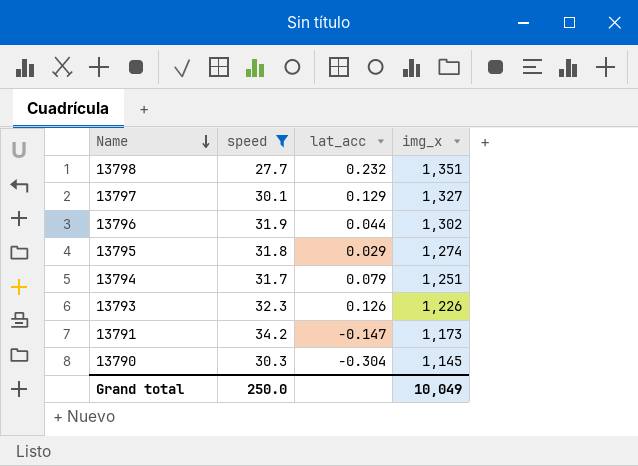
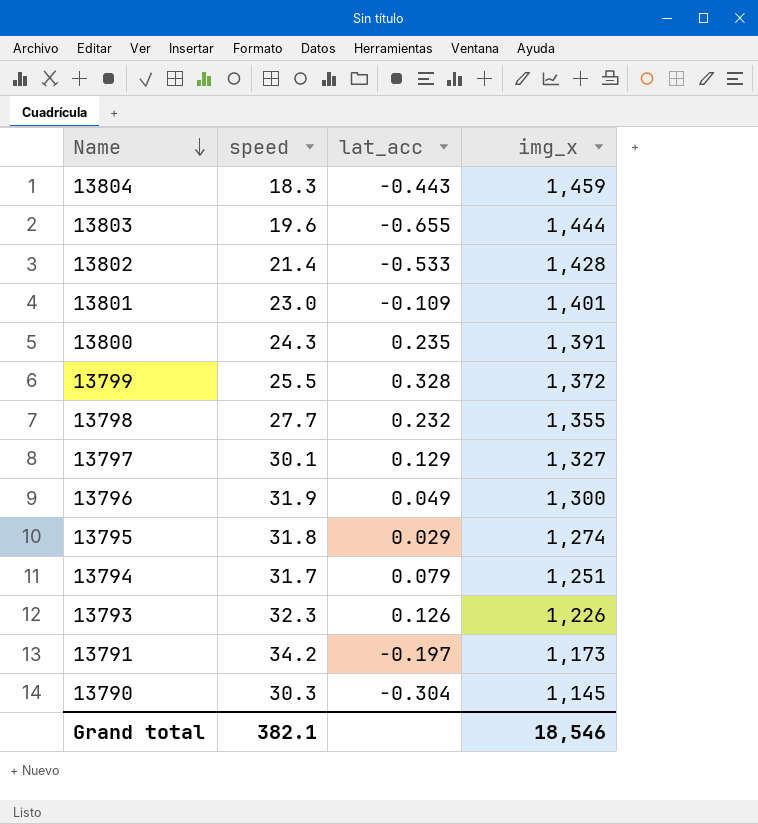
filter: speed >= 27.7 -> none
13798 | img_x: 1,351 -> 1,355
13796 | lat_acc: 0.044 -> 0.049
13796 | img_x: 1,302 -> 1,300
13791 | lat_acc: -0.147 -> -0.197
Grand total | speed: 250.0 -> 382.1
Grand total | img_x: 10,049 -> 18,546

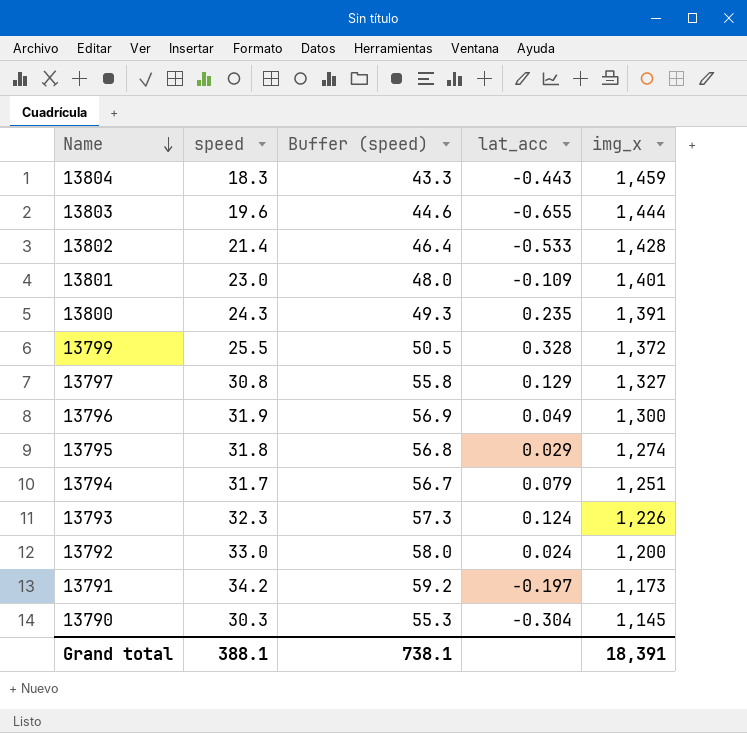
column Buffer (speed) | formula: none -> [speed] + 25
row 13798: 27.7 | 0.232 | 1,355 -> none
13797 | speed: 30.1 -> 30.8
13793 | lat_acc: 0.126 -> 0.124
row 13792: none -> 33.0 | 58.0 | 0.024 | 1,200
Grand total | speed: 382.1 -> 388.1
Grand total | img_x: 18,546 -> 18,391

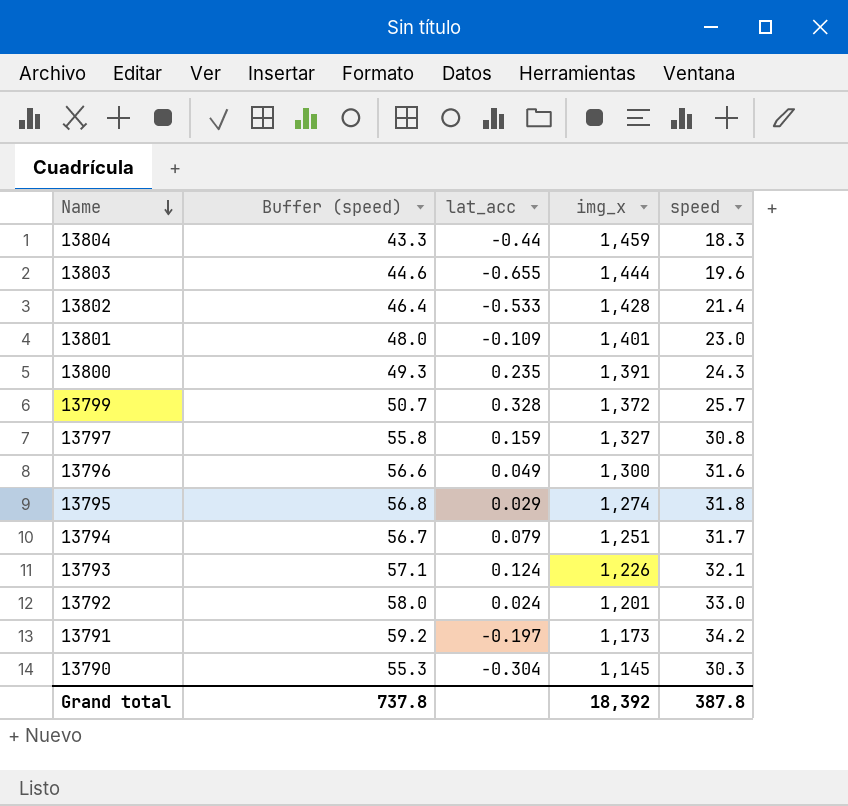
column speed | position: 2 -> 5
13804 | lat_acc: -0.443 -> -0.44
13799 | Buffer (speed): 50.5 -> 50.7
13799 | speed: 25.5 -> 25.7
13797 | lat_acc: 0.129 -> 0.159
13796 | Buffer (speed): 56.9 -> 56.6
13796 | speed: 31.9 -> 31.6
13793 | Buffer (speed): 57.3 -> 57.1
13793 | speed: 32.3 -> 32.1
13792 | img_x: 1,200 -> 1,201
Grand total | Buffer (speed): 738.1 -> 737.8
Grand total | img_x: 18,391 -> 18,392
Grand total | speed: 388.1 -> 387.8

